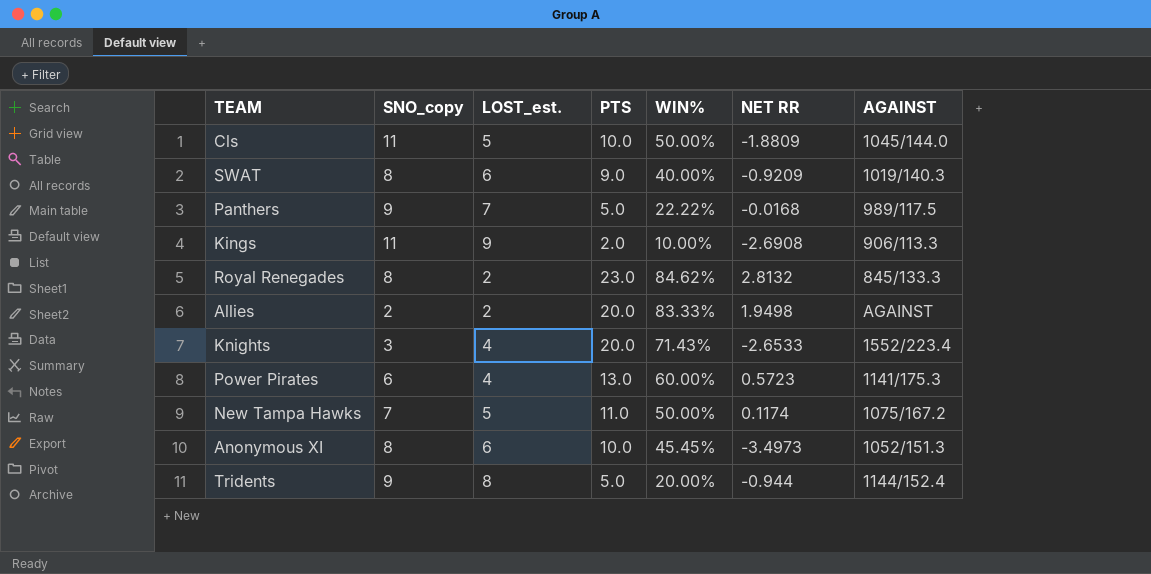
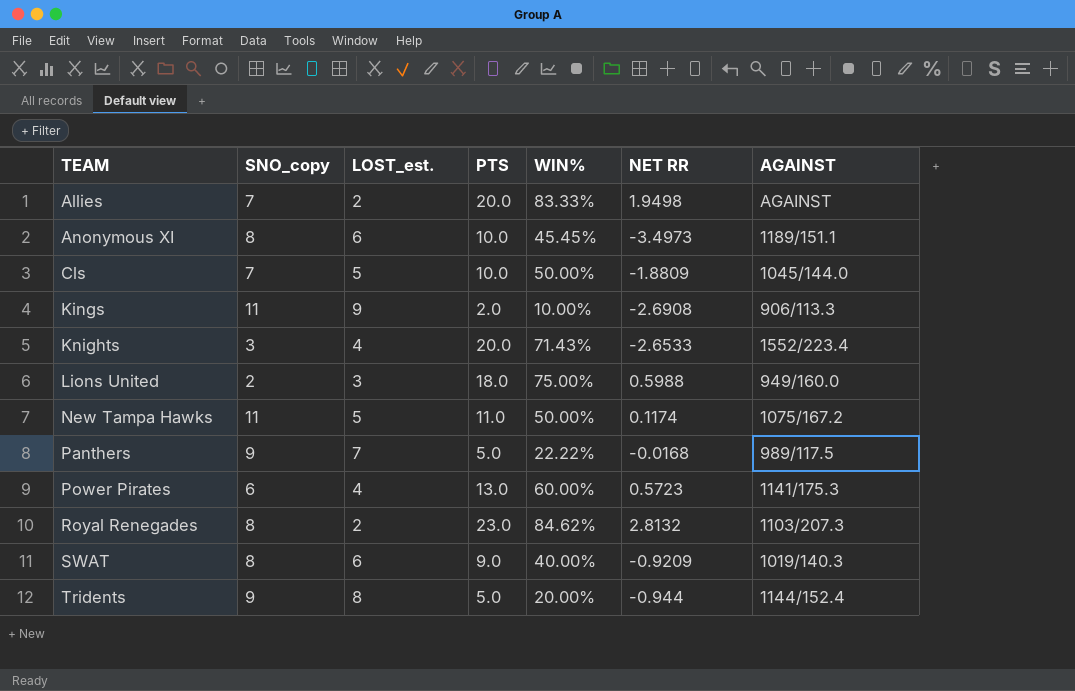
row order: none -> TEAM ascending
Allies | SNO_copy: 2 -> 7
Anonymous XI | AGAINST: 1052/151.3 -> 1189/151.1
Cls | SNO_copy: 11 -> 7
row Lions United: none -> 2 | 3 | 18.0 | 75.00% | 0.5988 | 949/160.0
New Tampa Hawks | SNO_copy: 7 -> 11
Royal Renegades | AGAINST: 845/133.3 -> 1103/207.3

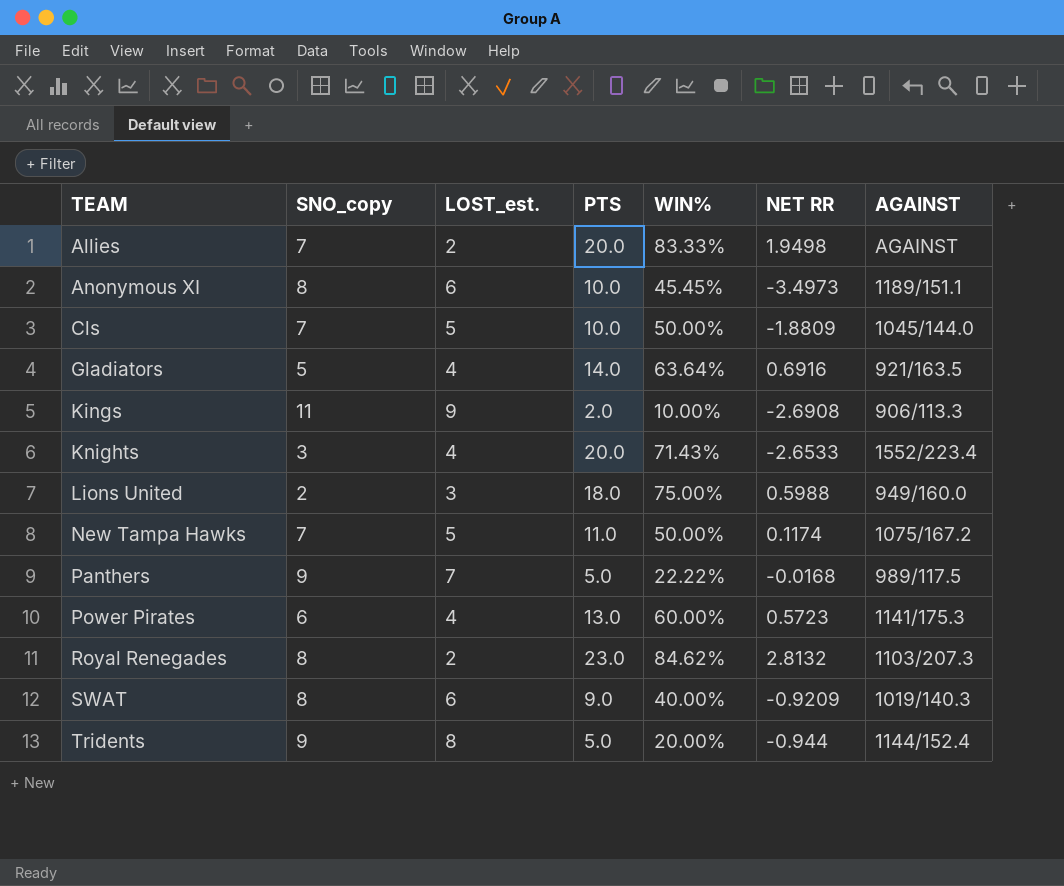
row Gladiators: none -> 5 | 4 | 14.0 | 63.64% | 0.6916 | 921/163.5
New Tampa Hawks | SNO_copy: 11 -> 7

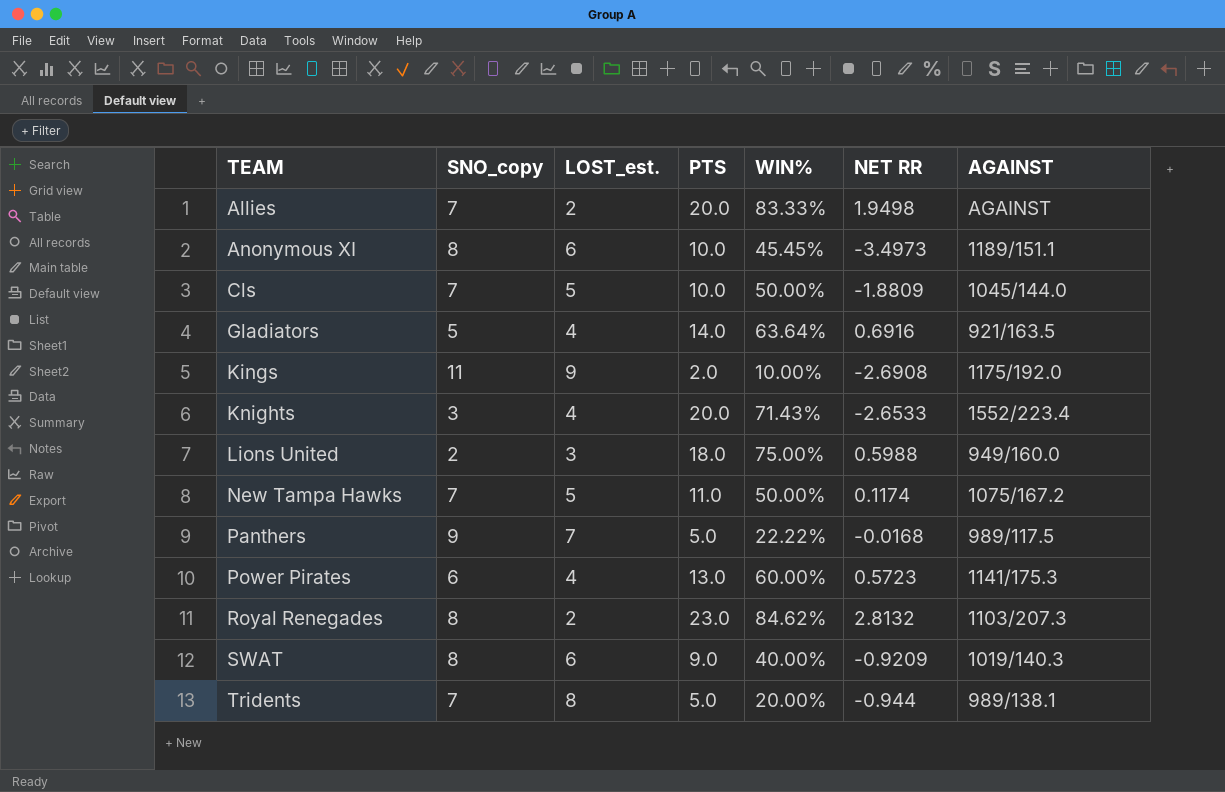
Kings | AGAINST: 906/113.3 -> 1175/192.0
Tridents | SNO_copy: 9 -> 7
Tridents | AGAINST: 1144/152.4 -> 989/138.1

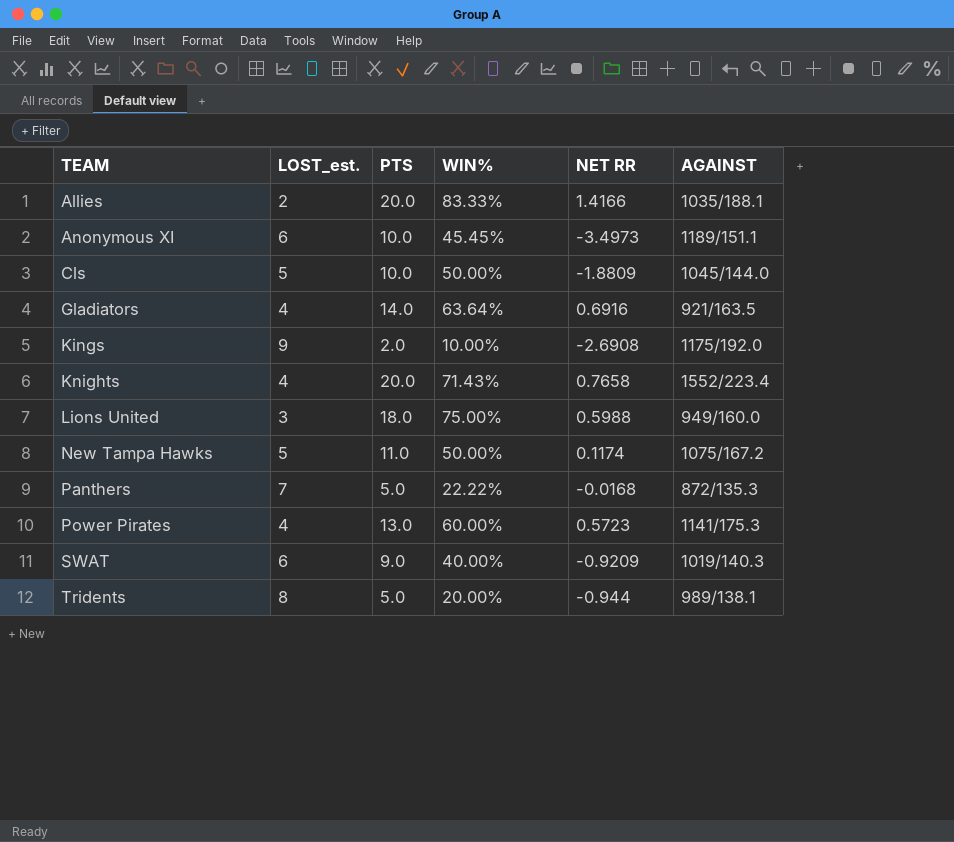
column SNO_copy | position: 2 -> none
row Royal Renegades: 8 | 2 | 23.0 | 84.62% | 2.8132 | 1103/207.3 -> none
Allies | NET RR: 1.9498 -> 1.4166
Allies | AGAINST: AGAINST -> 1035/188.1
Knights | NET RR: -2.6533 -> 0.7658
Panthers | AGAINST: 989/117.5 -> 872/135.3

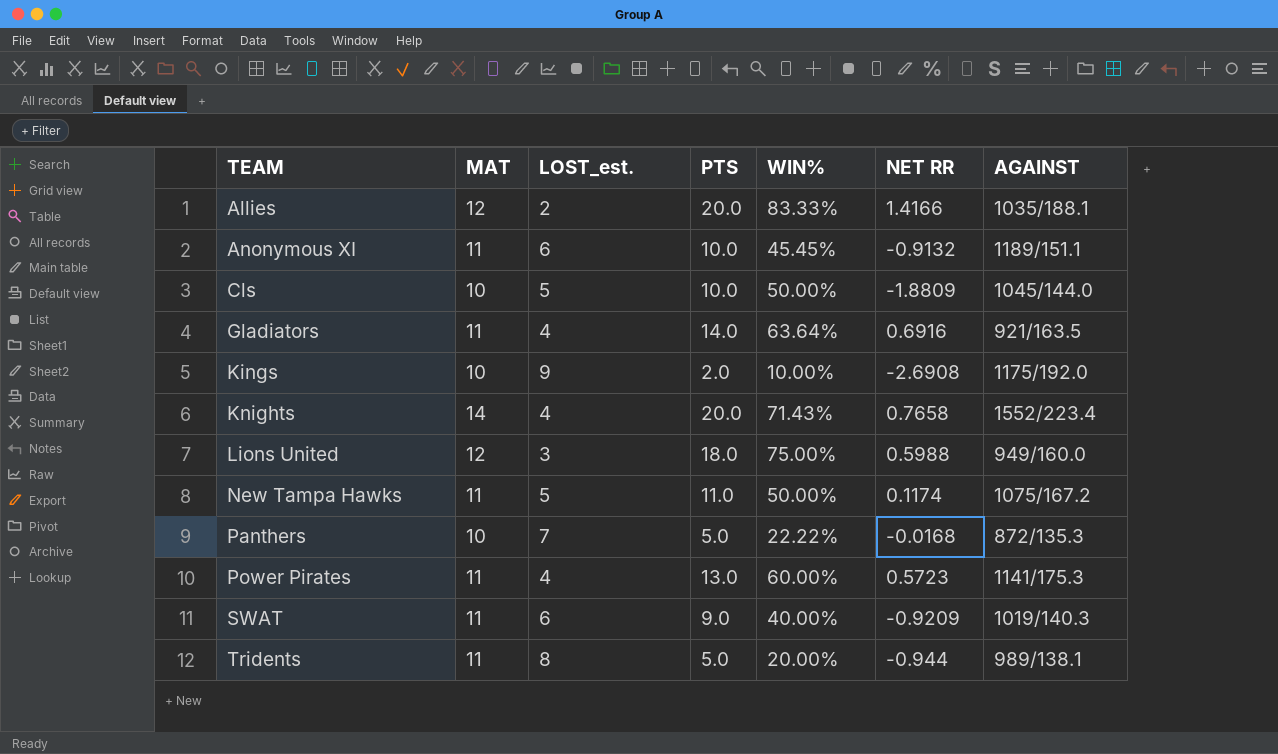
column MAT | position: none -> 2
Anonymous XI | NET RR: -3.4973 -> -0.9132

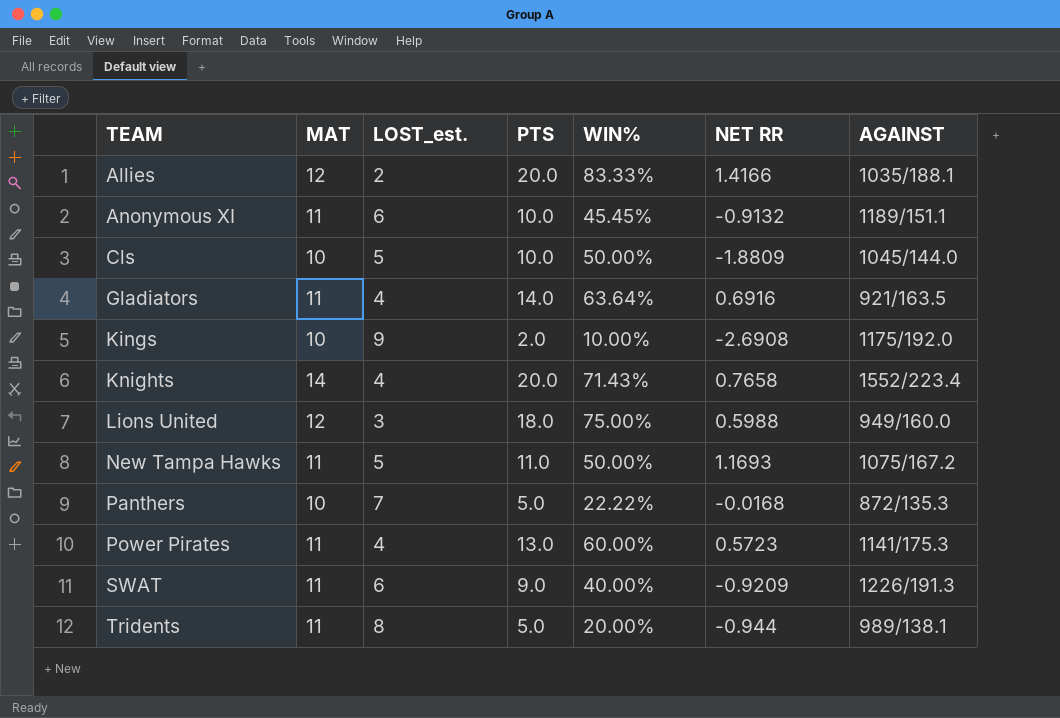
New Tampa Hawks | NET RR: 0.1174 -> 1.1693
SWAT | AGAINST: 1019/140.3 -> 1226/191.3

